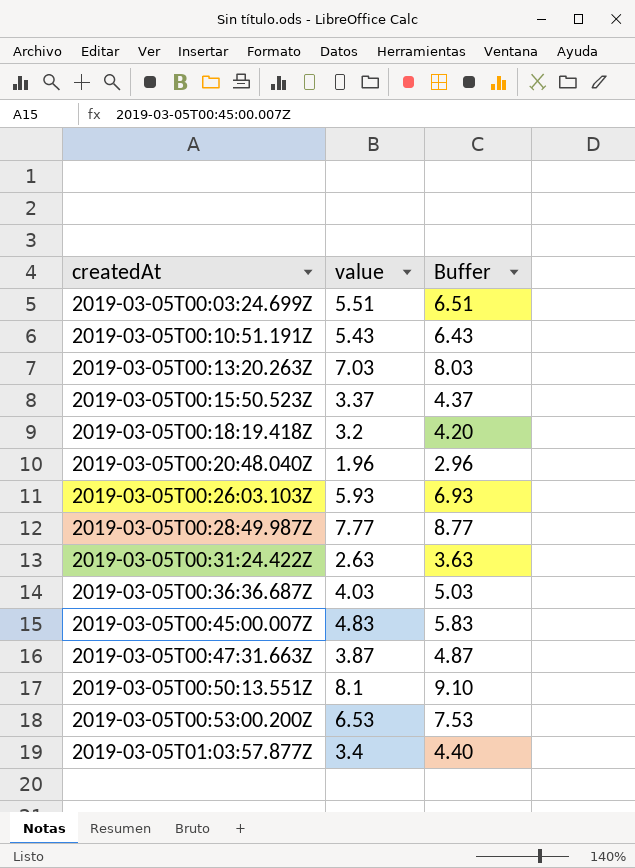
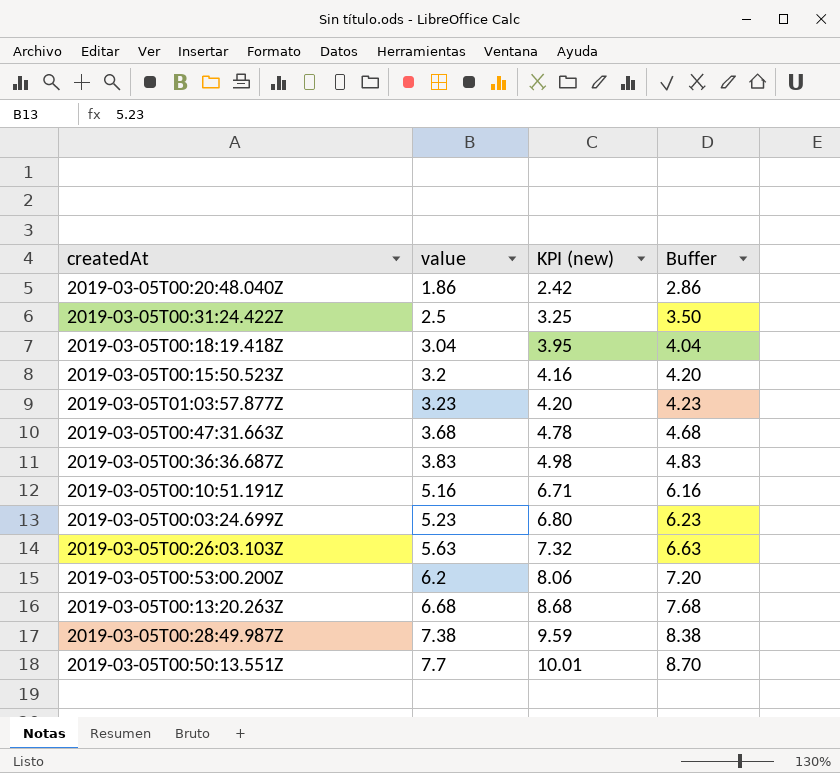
row order: createdAt ascending -> value ascending
column KPI (new) | formula: none -> [value] * 1.3
row 2019-03-05T00:45:00.007Z: 4.83 | 5.83 -> none
2019-03-05T00:20:48.040Z | value: 1.96 -> 1.86
2019-03-05T00:20:48.040Z | Buffer: 2.96 -> 2.86
2019-03-05T00:31:24.422Z | value: 2.63 -> 2.5
2019-03-05T00:31:24.422Z | Buffer: 3.63 -> 3.50
2019-03-05T00:18:19.418Z | value: 3.2 -> 3.04
2019-03-05T00:18:19.418Z | Buffer: 4.20 -> 4.04
2019-03-05T00:15:50.523Z | value: 3.37 -> 3.2
2019-03-05T00:15:50.523Z | Buffer: 4.37 -> 4.20
2019-03-05T01:03:57.877Z | value: 3.4 -> 3.23
2019-03-05T01:03:57.877Z | Buffer: 4.40 -> 4.23
2019-03-05T00:47:31.663Z | value: 3.87 -> 3.68
2019-03-05T00:47:31.663Z | Buffer: 4.87 -> 4.68
2019-03-05T00:36:36.687Z | value: 4.03 -> 3.83
2019-03-05T00:36:36.687Z | Buffer: 5.03 -> 4.83
2019-03-05T00:10:51.191Z | value: 5.43 -> 5.16
2019-03-05T00:10:51.191Z | Buffer: 6.43 -> 6.16
2019-03-05T00:03:24.699Z | value: 5.51 -> 5.23
2019-03-05T00:03:24.699Z | Buffer: 6.51 -> 6.23
2019-03-05T00:26:03.103Z | value: 5.93 -> 5.63
2019-03-05T00:26:03.103Z | Buffer: 6.93 -> 6.63
2019-03-05T00:53:00.200Z | value: 6.53 -> 6.2
2019-03-05T00:53:00.200Z | Buffer: 7.53 -> 7.20
2019-03-05T00:13:20.263Z | value: 7.03 -> 6.68
2019-03-05T00:13:20.263Z | Buffer: 8.03 -> 7.68
2019-03-05T00:28:49.987Z | value: 7.77 -> 7.38
2019-03-05T00:28:49.987Z | Buffer: 8.77 -> 8.38
2019-03-05T00:50:13.551Z | value: 8.1 -> 7.7
2019-03-05T00:50:13.551Z | Buffer: 9.10 -> 8.70

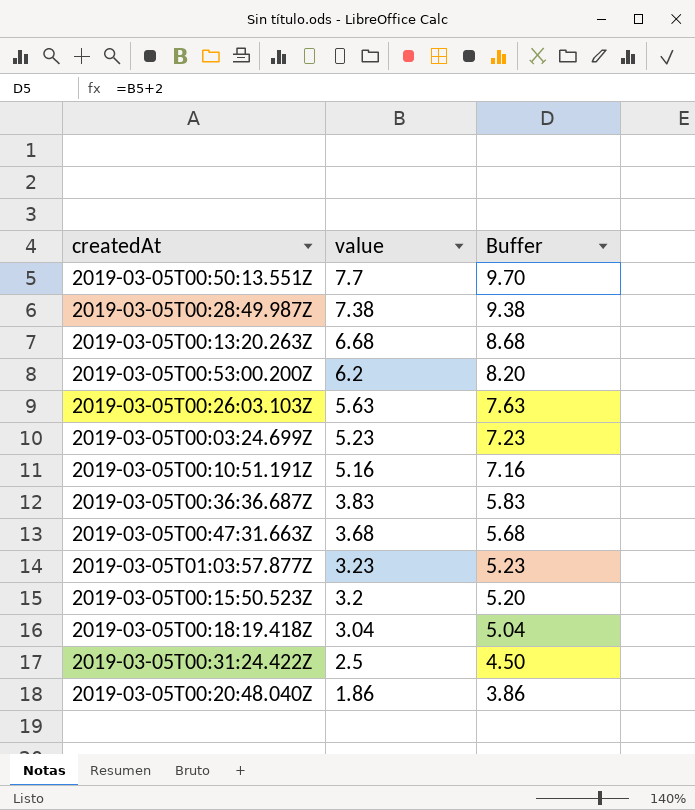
row order: value ascending -> value descending
column KPI (new) | formula: [value] * 1.3 -> none
column Buffer | formula: [value] + 1 -> [value] + 2

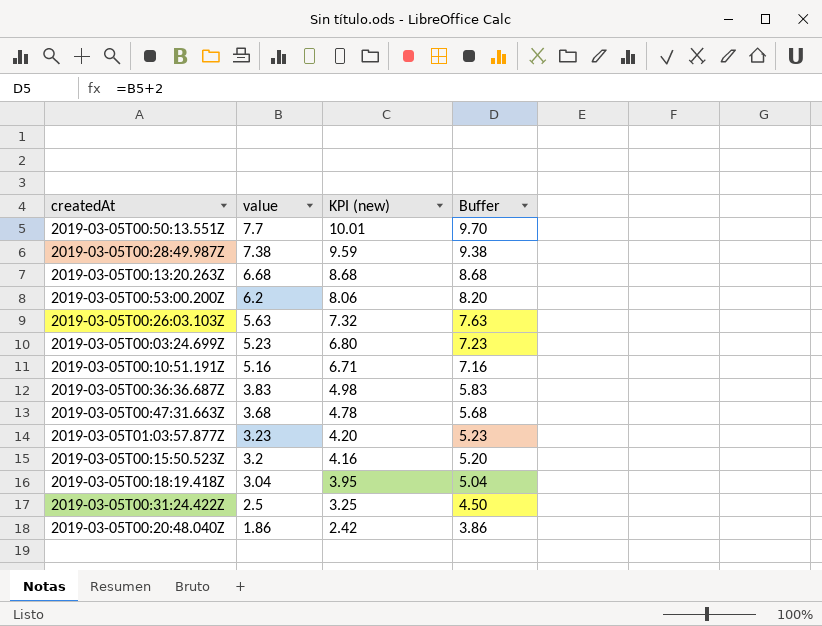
column KPI (new) | formula: none -> [value] * 1.3

